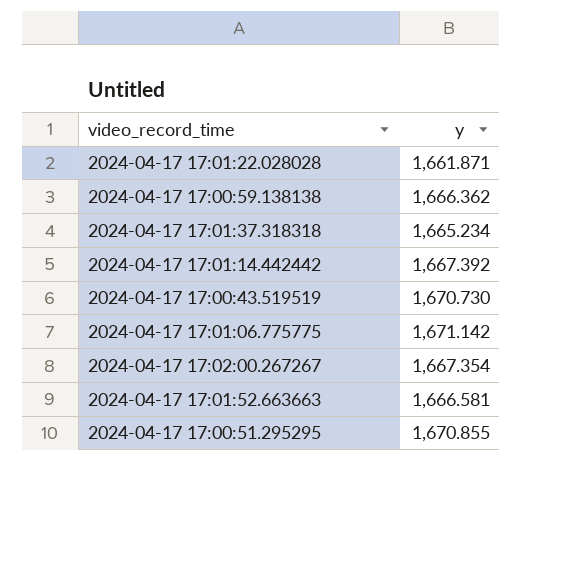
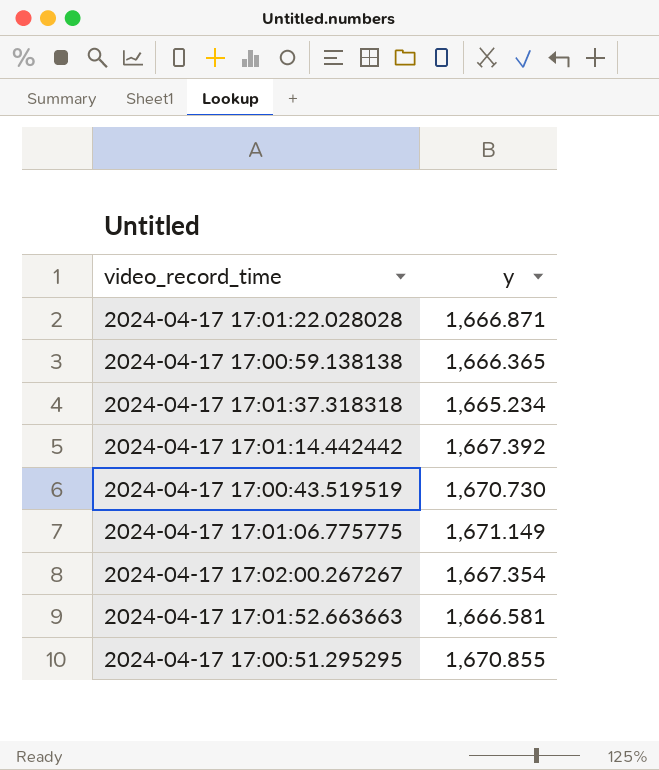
2024-04-17 17:01:22.028028 | y: 1,661.871 -> 1,666.871
2024-04-17 17:00:59.138138 | y: 1,666.362 -> 1,666.365
2024-04-17 17:01:06.775775 | y: 1,671.142 -> 1,671.149

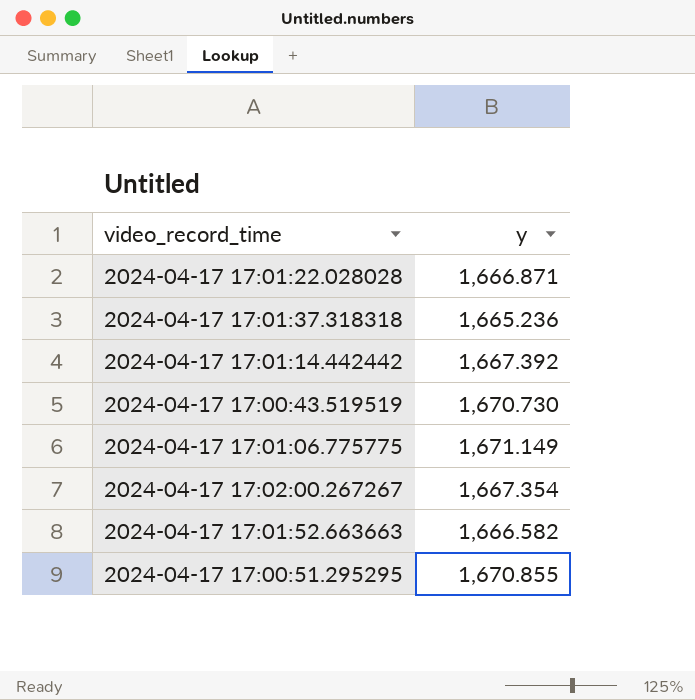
row 2024-04-17 17:00:59.138138: 1,666.365 -> none
2024-04-17 17:01:37.318318 | y: 1,665.234 -> 1,665.236
2024-04-17 17:01:52.663663 | y: 1,666.581 -> 1,666.582

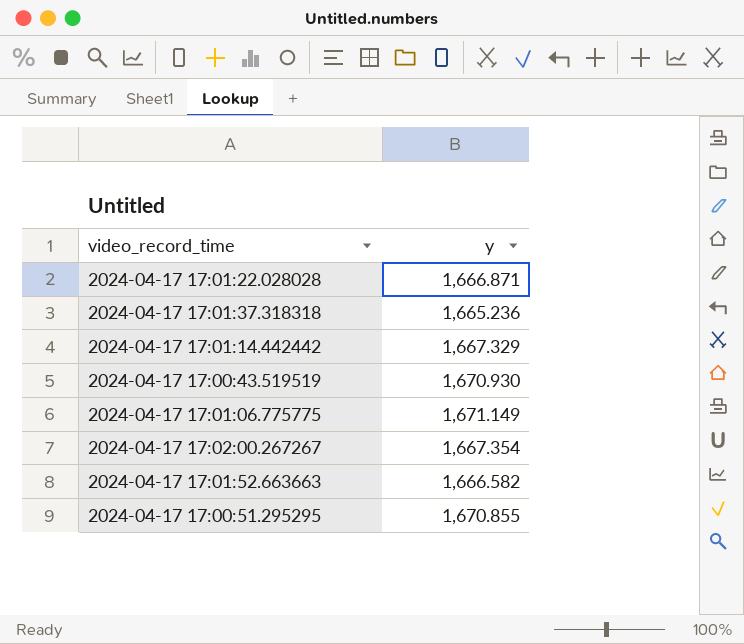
2024-04-17 17:01:14.442442 | y: 1,667.392 -> 1,667.329
2024-04-17 17:00:43.519519 | y: 1,670.730 -> 1,670.930

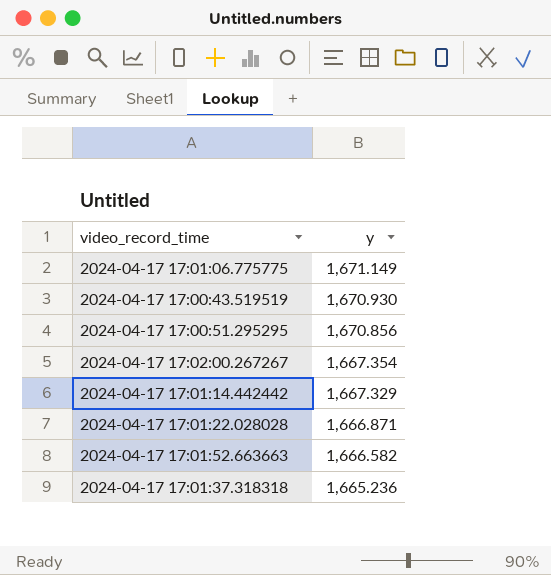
row order: none -> y descending
2024-04-17 17:00:51.295295 | y: 1,670.855 -> 1,670.856

